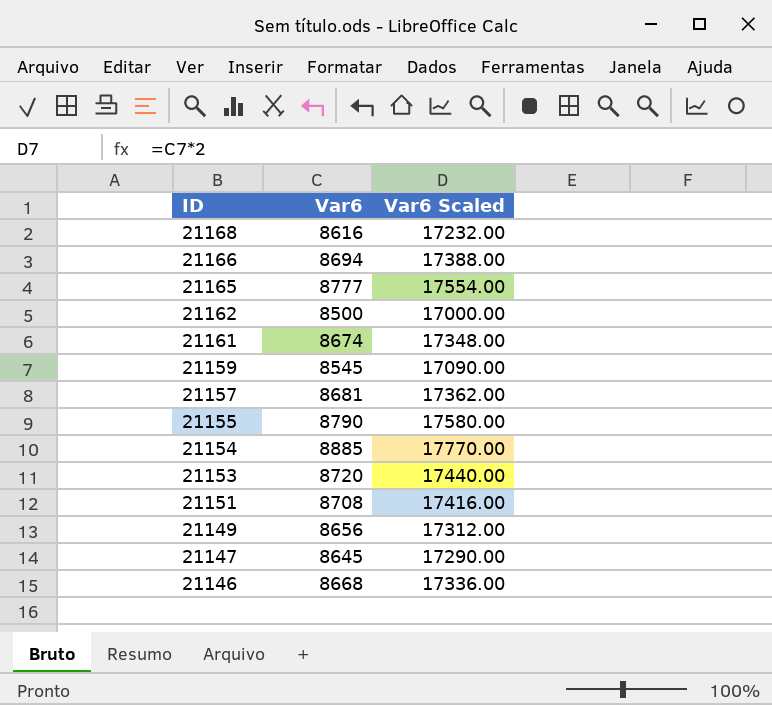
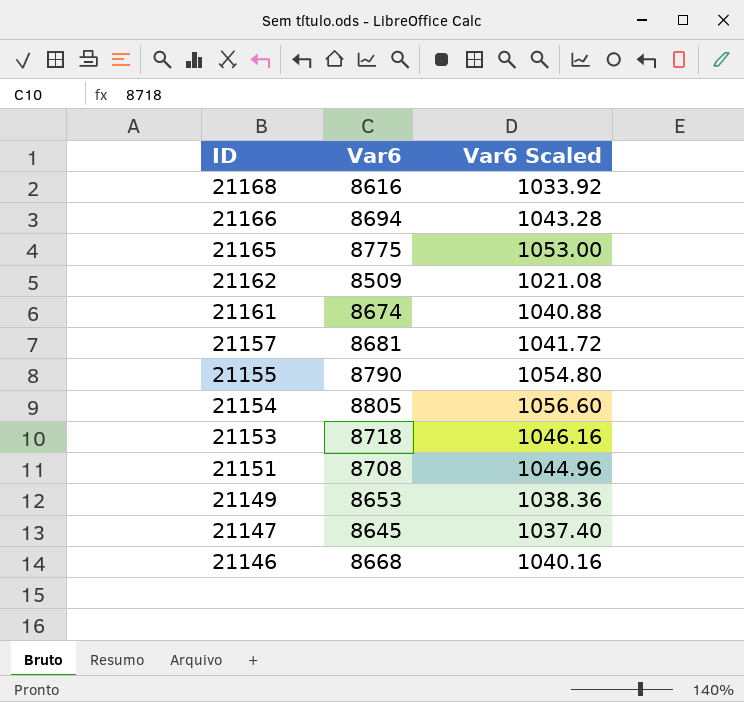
column Var6 Scaled | formula: [Var6] * 2 -> [Var6] * 0.12
row 21159: 8545 | 17090.00 -> none
21165 | Var6: 8777 -> 8775
21162 | Var6: 8500 -> 8509
21154 | Var6: 8885 -> 8805
21153 | Var6: 8720 -> 8718
21149 | Var6: 8656 -> 8653

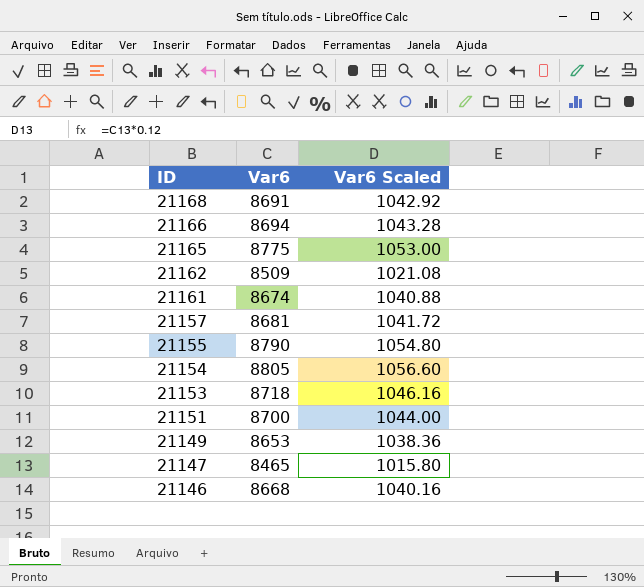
21168 | Var6: 8616 -> 8691
21168 | Var6 Scaled: 1033.92 -> 1042.92
21151 | Var6: 8708 -> 8700
21151 | Var6 Scaled: 1044.96 -> 1044.00
21147 | Var6: 8645 -> 8465
21147 | Var6 Scaled: 1037.40 -> 1015.80

